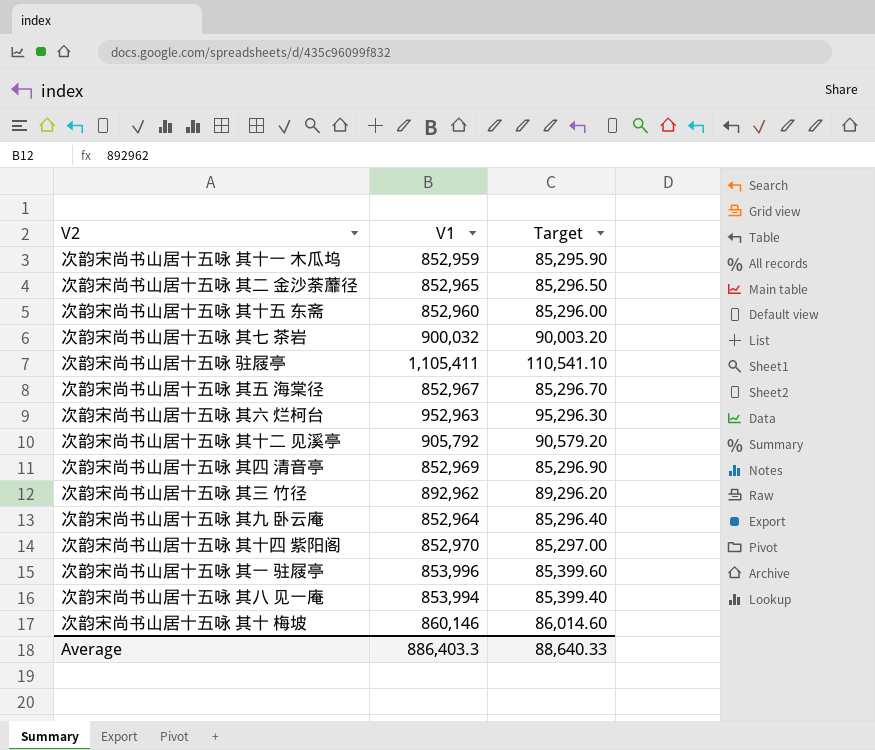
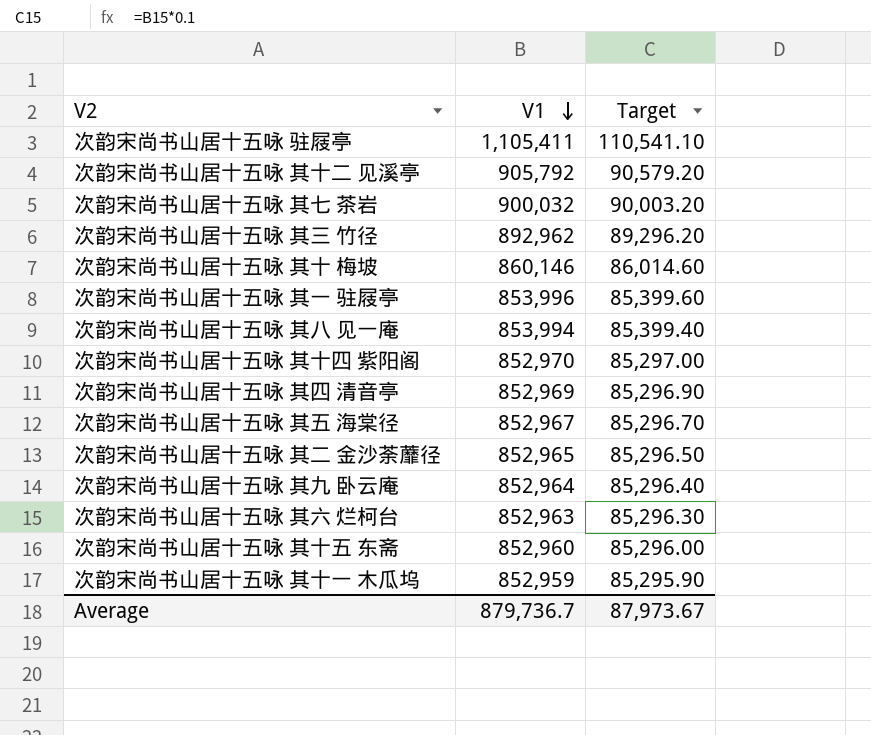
row order: none -> V1 descending
次韵宋尚书山居十五咏 其六 烂柯台 | V1: 952,963 -> 852,963
次韵宋尚书山居十五咏 其六 烂柯台 | Target: 95,296.30 -> 85,296.30
Average | V1: 886,403.3 -> 879,736.7
Average | Target: 88,640.33 -> 87,973.67

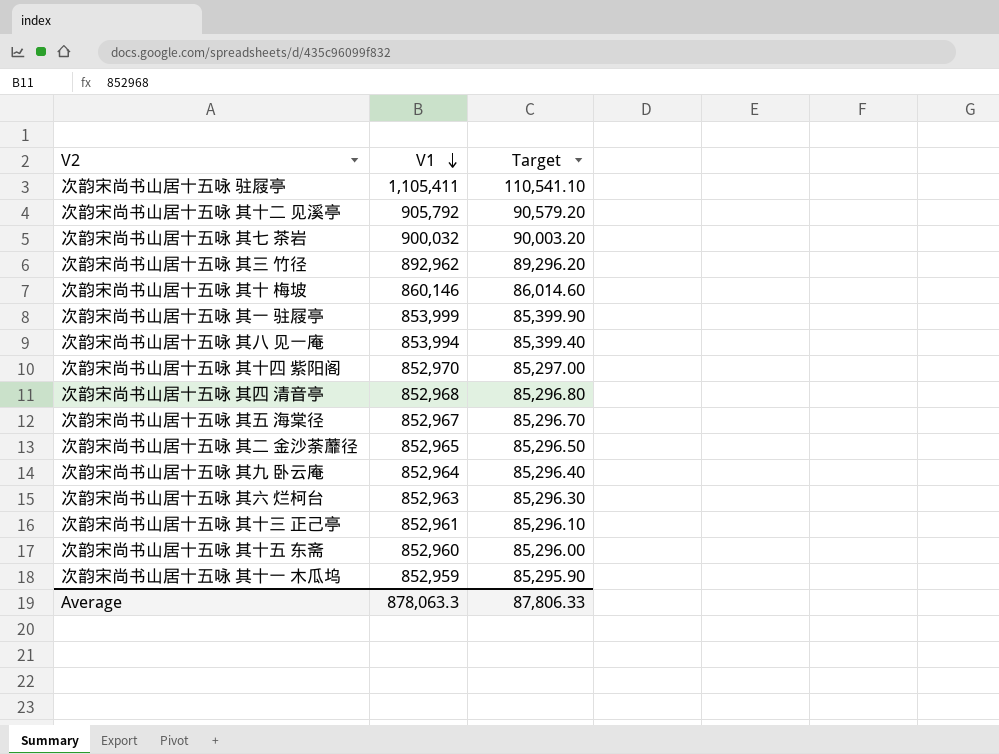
次韵宋尚书山居十五咏 其一 驻屐亭 | V1: 853,996 -> 853,999
次韵宋尚书山居十五咏 其一 驻屐亭 | Target: 85,399.60 -> 85,399.90
次韵宋尚书山居十五咏 其四 清音亭 | V1: 852,969 -> 852,968
次韵宋尚书山居十五咏 其四 清音亭 | Target: 85,296.90 -> 85,296.80
row 次韵宋尚书山居十五咏 其十三 正己亭: none -> 852,961 | 85,296.10
Average | V1: 879,736.7 -> 878,063.3
Average | Target: 87,973.67 -> 87,806.33

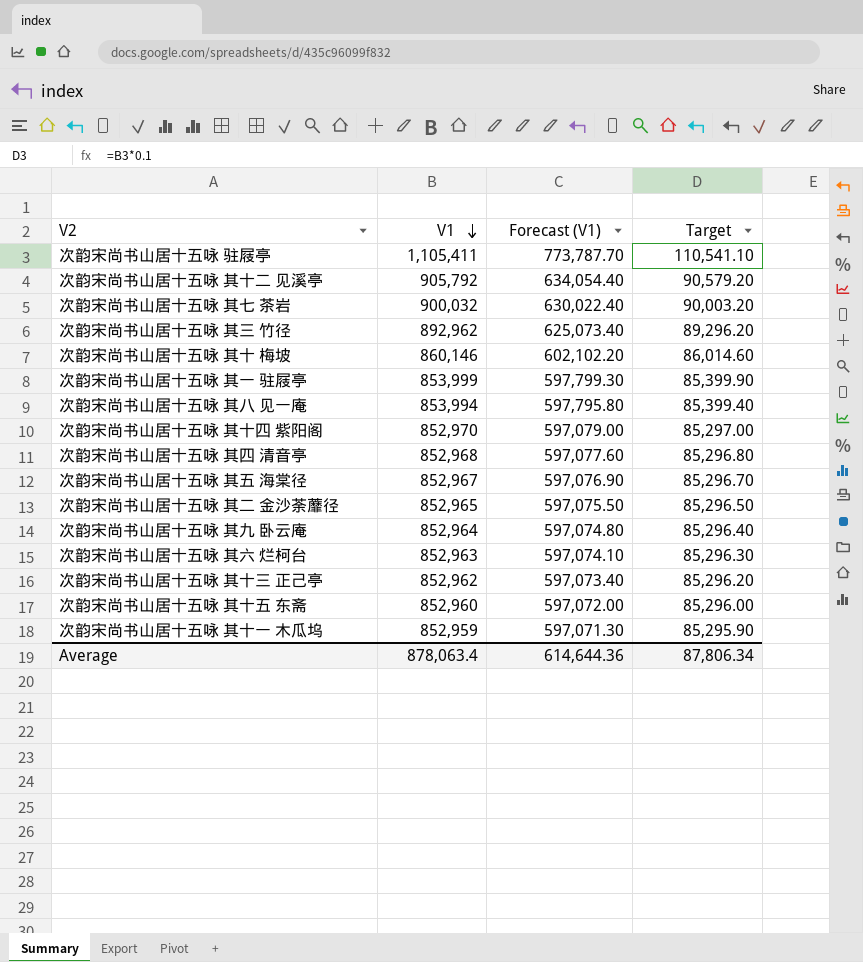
column Forecast (V1) | formula: none -> [V1] * 0.7
次韵宋尚书山居十五咏 其十三 正己亭 | V1: 852,961 -> 852,962
次韵宋尚书山居十五咏 其十三 正己亭 | Target: 85,296.10 -> 85,296.20
Average | V1: 878,063.3 -> 878,063.4
Average | Target: 87,806.33 -> 87,806.34

